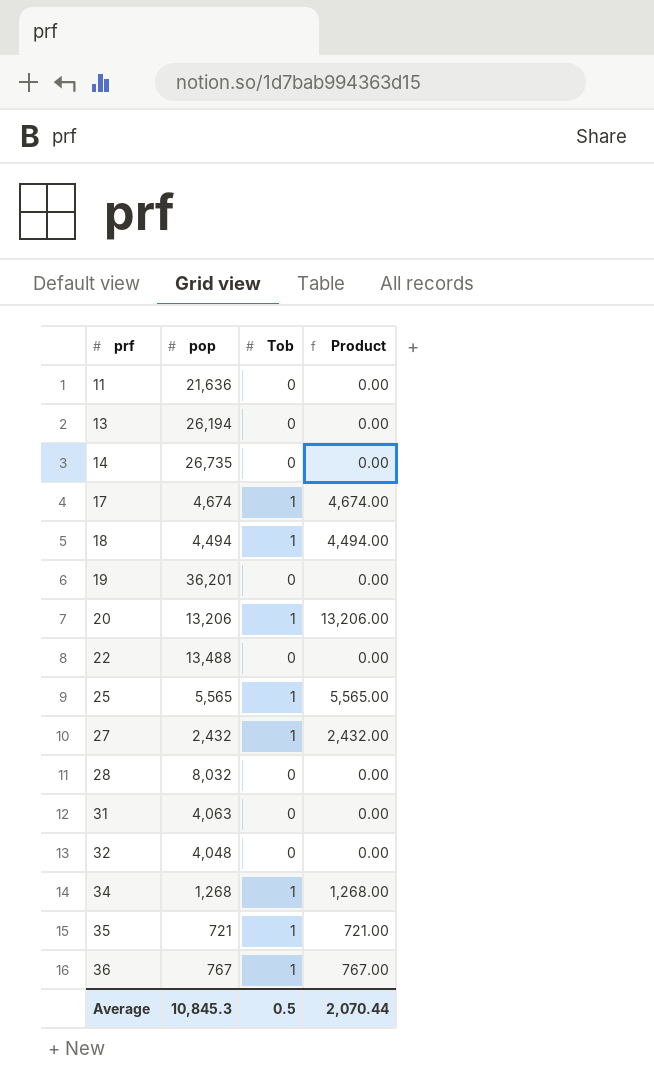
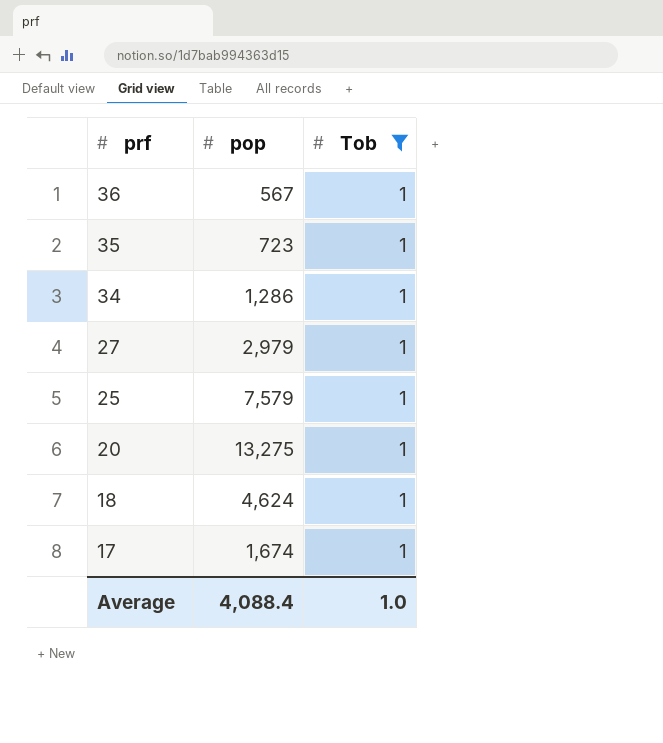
filter: none -> Tob = 1
row order: prf ascending -> prf descending
column Product | formula: [pop] * [Tob] -> none
36 | pop: 767 -> 567
35 | pop: 721 -> 723
34 | pop: 1,268 -> 1,286
27 | pop: 2,432 -> 2,979
25 | pop: 5,565 -> 7,579
20 | pop: 13,206 -> 13,275
18 | pop: 4,494 -> 4,624
17 | pop: 4,674 -> 1,674
Average | pop: 10,845.3 -> 4,088.4
Average | Tob: 0.5 -> 1.0

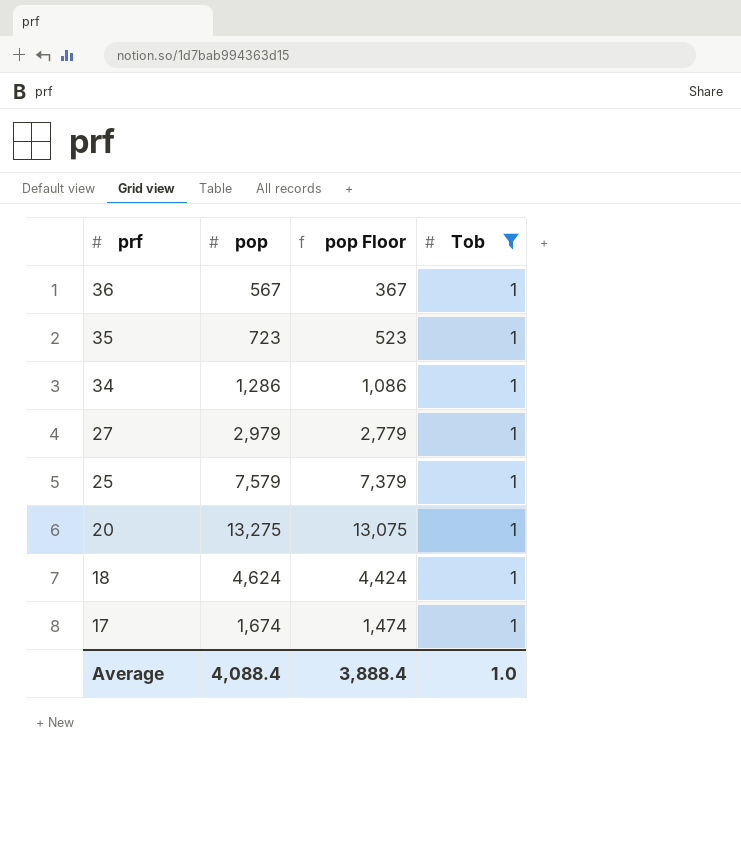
column pop Floor | formula: none -> [pop] - 200

